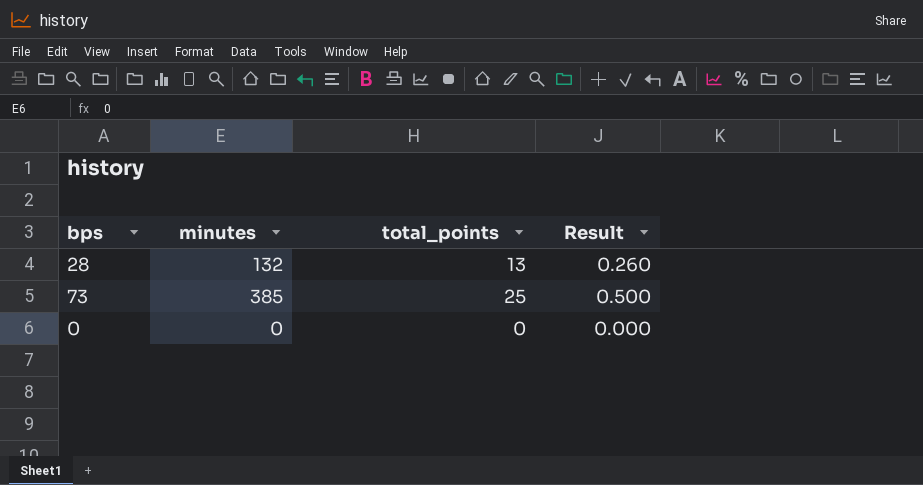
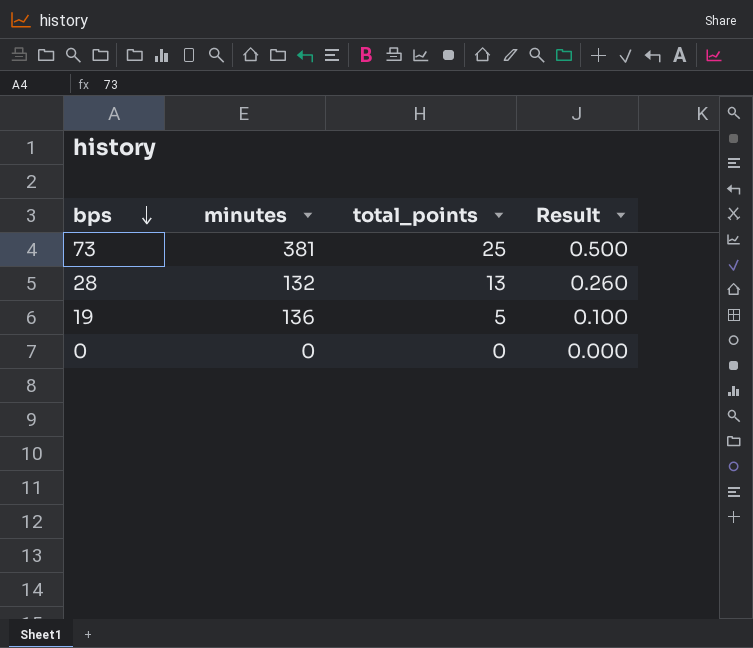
row order: none -> bps descending
73 | minutes: 385 -> 381
row 19: none -> 136 | 5 | 0.100

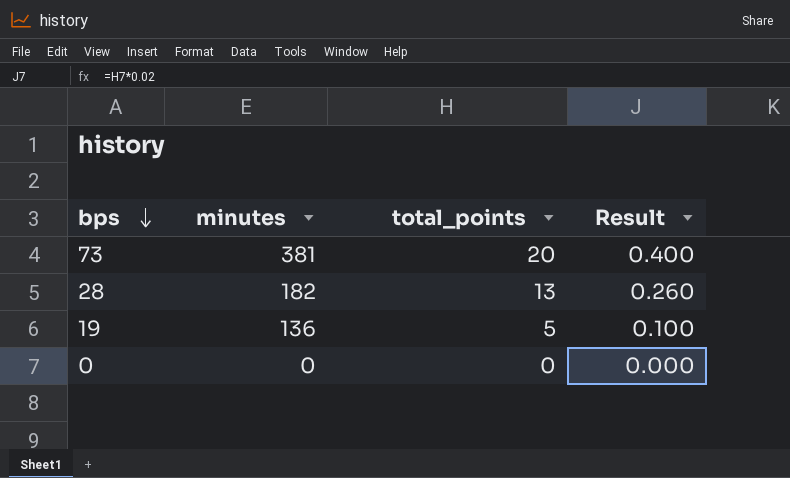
73 | total_points: 25 -> 20
73 | Result: 0.500 -> 0.400
28 | minutes: 132 -> 182

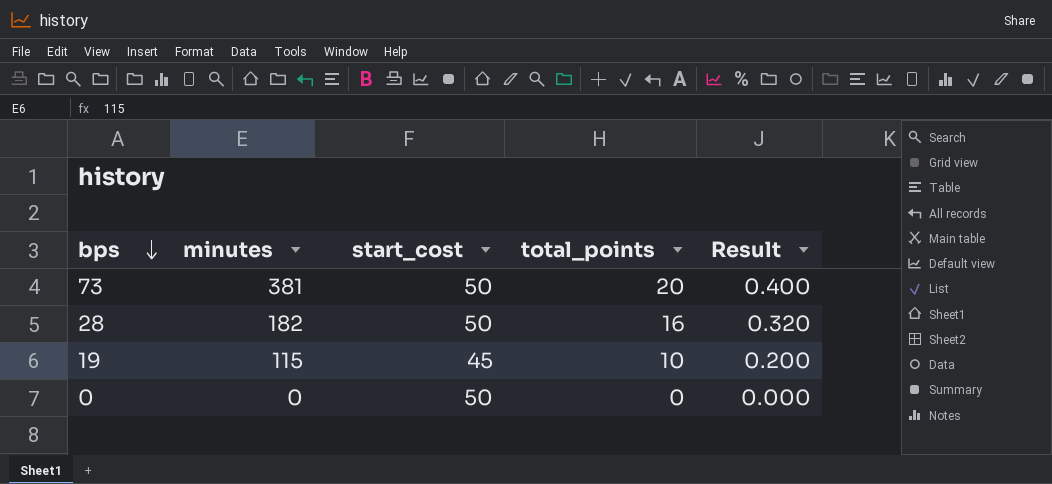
column start_cost | position: none -> 3
28 | total_points: 13 -> 16
28 | Result: 0.260 -> 0.320
19 | minutes: 136 -> 115
19 | total_points: 5 -> 10
19 | Result: 0.100 -> 0.200

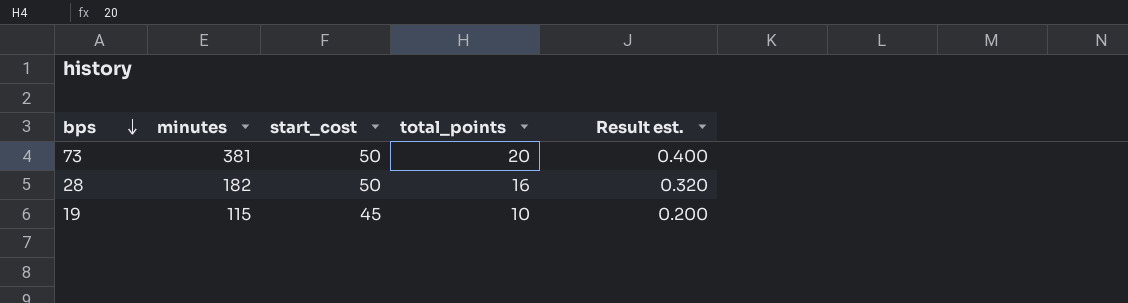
column name: Result -> Result est.
row 0: 0 | 50 | 0 | 0.000 -> none

